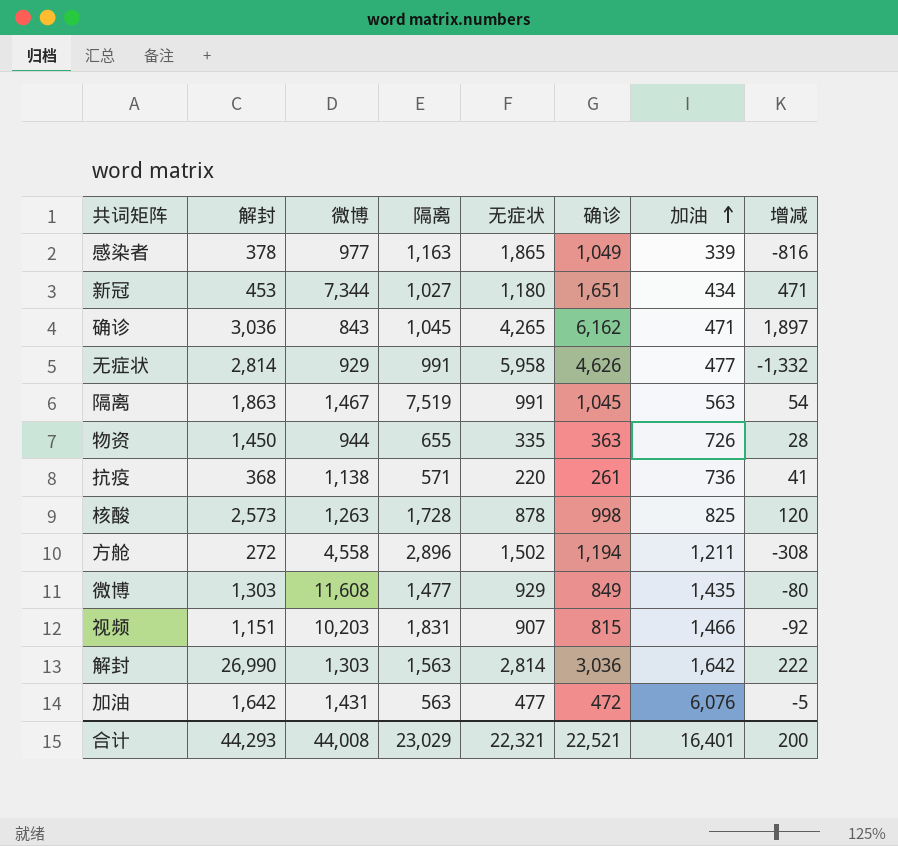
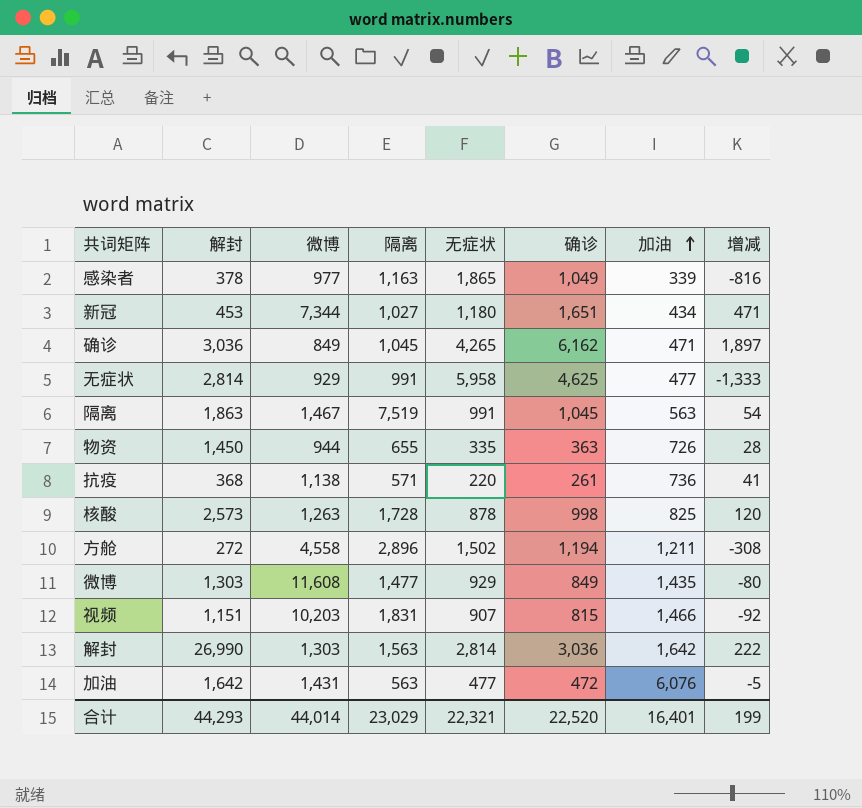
确诊 | 微博: 843 -> 849
无症状 | 确诊: 4,626 -> 4,625
无症状 | 增减: -1,332 -> -1,333
合计 | 微博: 44,008 -> 44,014
合计 | 确诊: 22,521 -> 22,520
合计 | 增减: 200 -> 199

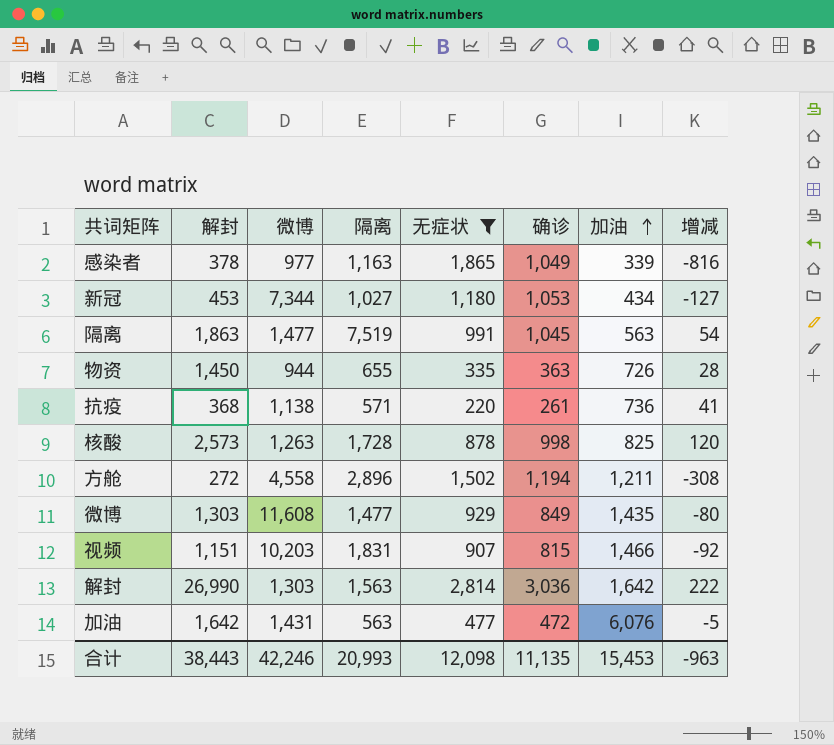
filter: none -> 无症状 <= 2,814
新冠 | 确诊: 1,651 -> 1,053
新冠 | 增减: 471 -> -127
隔离 | 微博: 1,467 -> 1,477
合计 | 解封: 44,293 -> 38,443
合计 | 微博: 44,014 -> 42,246
合计 | 隔离: 23,029 -> 20,993
合计 | 无症状: 22,321 -> 12,098
合计 | 确诊: 22,520 -> 11,135
合计 | 加油: 16,401 -> 15,453
合计 | 增减: 199 -> -963

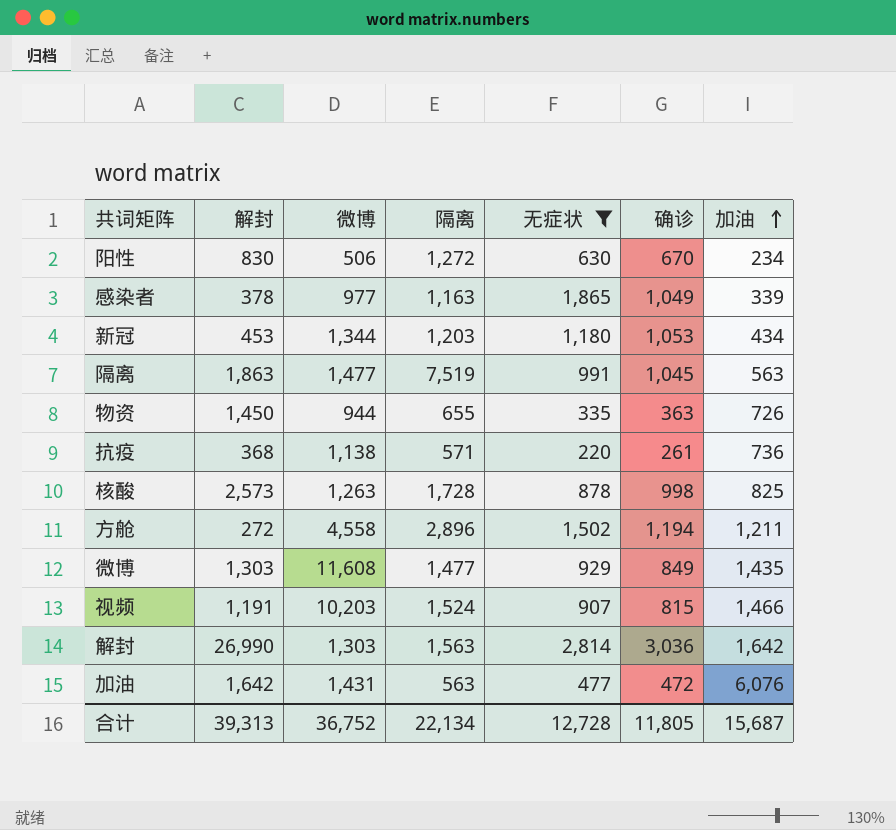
column 增减 | formula: [确诊] - [无症状] -> none
row 阳性: none -> 830 | 506 | 1,272 | 630 | 670 | 234
新冠 | 微博: 7,344 -> 1,344
新冠 | 隔离: 1,027 -> 1,203
视频 | 解封: 1,151 -> 1,191
视频 | 隔离: 1,831 -> 1,524
合计 | 解封: 38,443 -> 39,313
合计 | 微博: 42,246 -> 36,752
合计 | 隔离: 20,993 -> 22,134
合计 | 无症状: 12,098 -> 12,728
合计 | 确诊: 11,135 -> 11,805
合计 | 加油: 15,453 -> 15,687

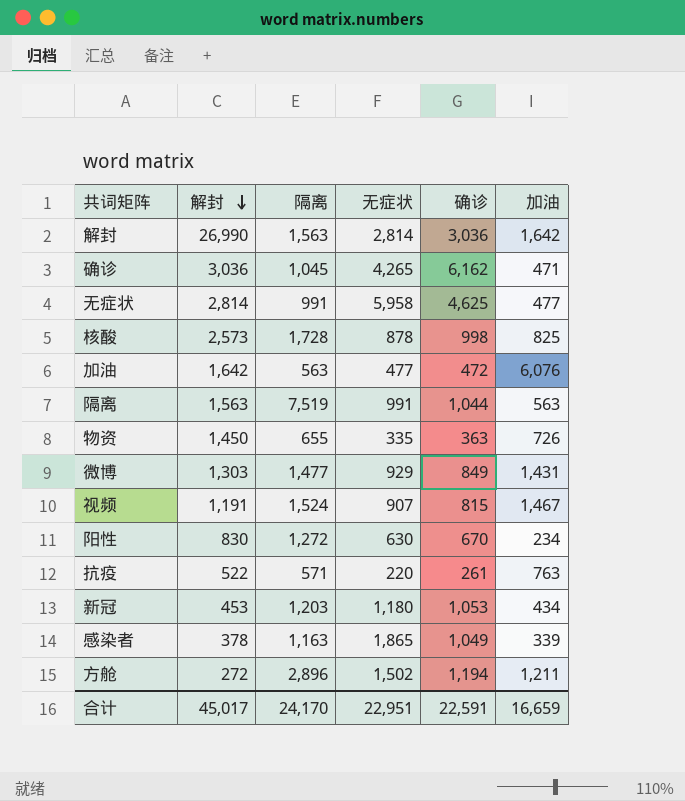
filter: 无症状 <= 2,814 -> none
row order: 加油 ascending -> 解封 descending
column 微博 | position: 3 -> none
隔离 | 解封: 1,863 -> 1,563
隔离 | 确诊: 1,045 -> 1,044
微博 | 加油: 1,435 -> 1,431
视频 | 加油: 1,466 -> 1,467
抗疫 | 解封: 368 -> 522
抗疫 | 加油: 736 -> 763
合计 | 解封: 39,313 -> 45,017
合计 | 隔离: 22,134 -> 24,170
合计 | 无症状: 12,728 -> 22,951
合计 | 确诊: 11,805 -> 22,591
合计 | 加油: 15,687 -> 16,659

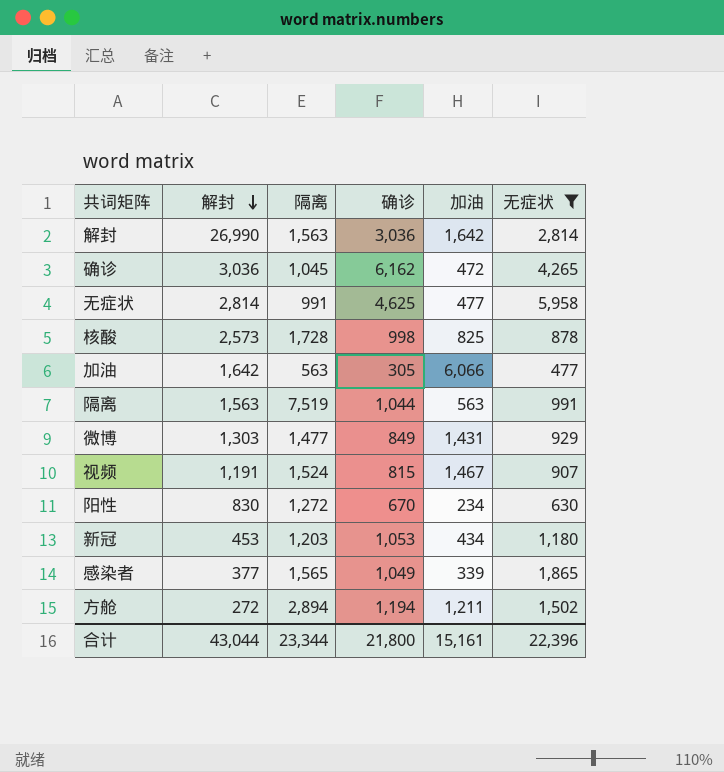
filter: none -> 无症状 >= 477
column 无症状 | position: 4 -> 6
确诊 | 加油: 471 -> 472
加油 | 确诊: 472 -> 305
加油 | 加油: 6,076 -> 6,066
感染者 | 解封: 378 -> 377
感染者 | 隔离: 1,163 -> 1,565
方舱 | 隔离: 2,896 -> 2,894
合计 | 解封: 45,017 -> 43,044
合计 | 隔离: 24,170 -> 23,344
合计 | 确诊: 22,591 -> 21,800
合计 | 加油: 16,659 -> 15,161
合计 | 无症状: 22,951 -> 22,396

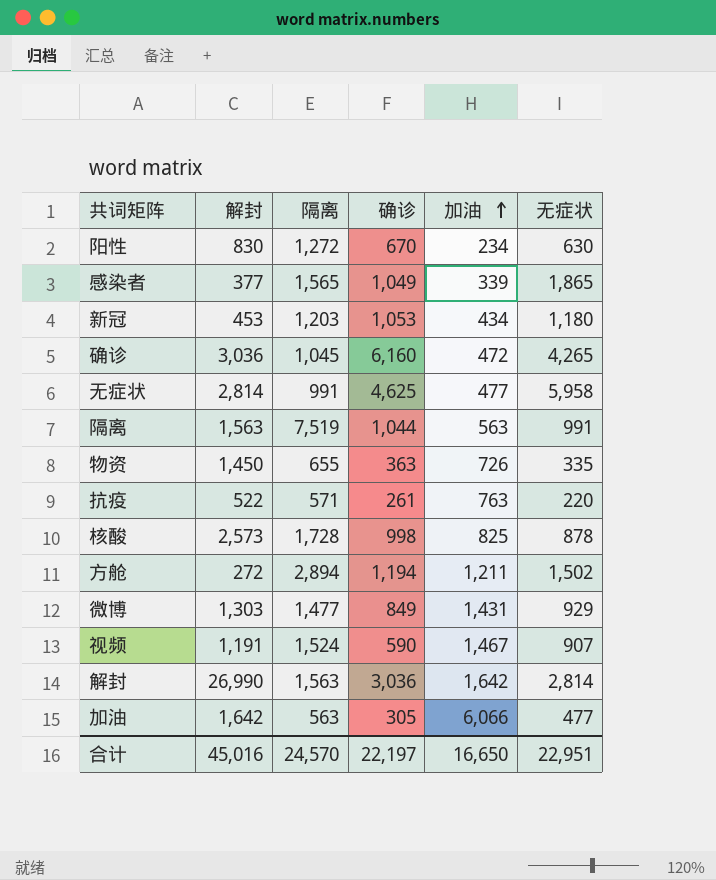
filter: 无症状 >= 477 -> none
row order: 解封 descending -> 加油 ascending
确诊 | 确诊: 6,162 -> 6,160
视频 | 确诊: 815 -> 590
合计 | 解封: 43,044 -> 45,016
合计 | 隔离: 23,344 -> 24,570
合计 | 确诊: 21,800 -> 22,197
合计 | 加油: 15,161 -> 16,650
合计 | 无症状: 22,396 -> 22,951

